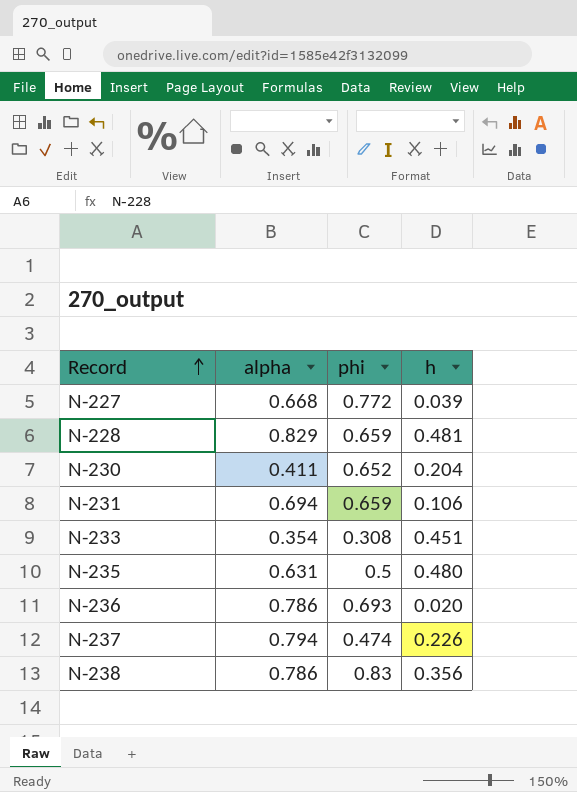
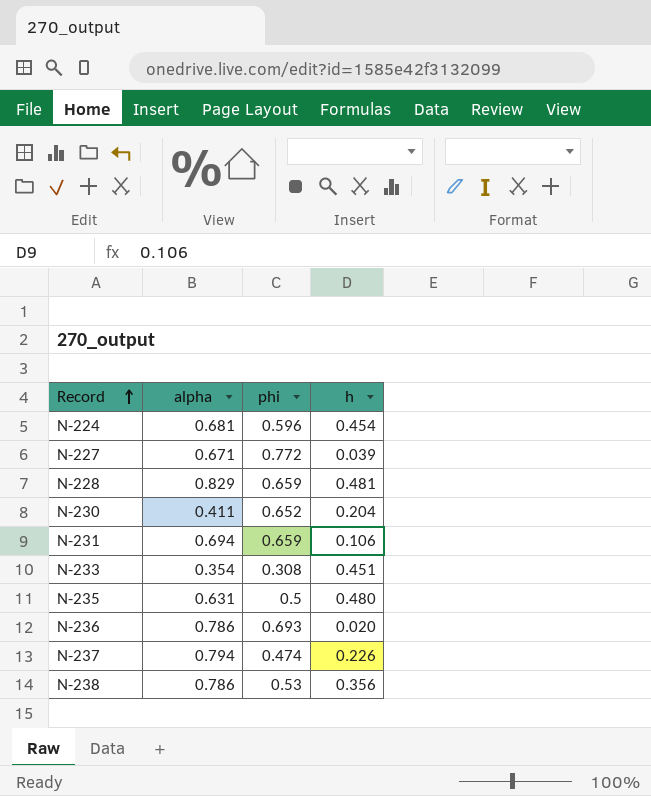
row N-224: none -> 0.681 | 0.596 | 0.454
N-227 | alpha: 0.668 -> 0.671
N-238 | phi: 0.83 -> 0.53

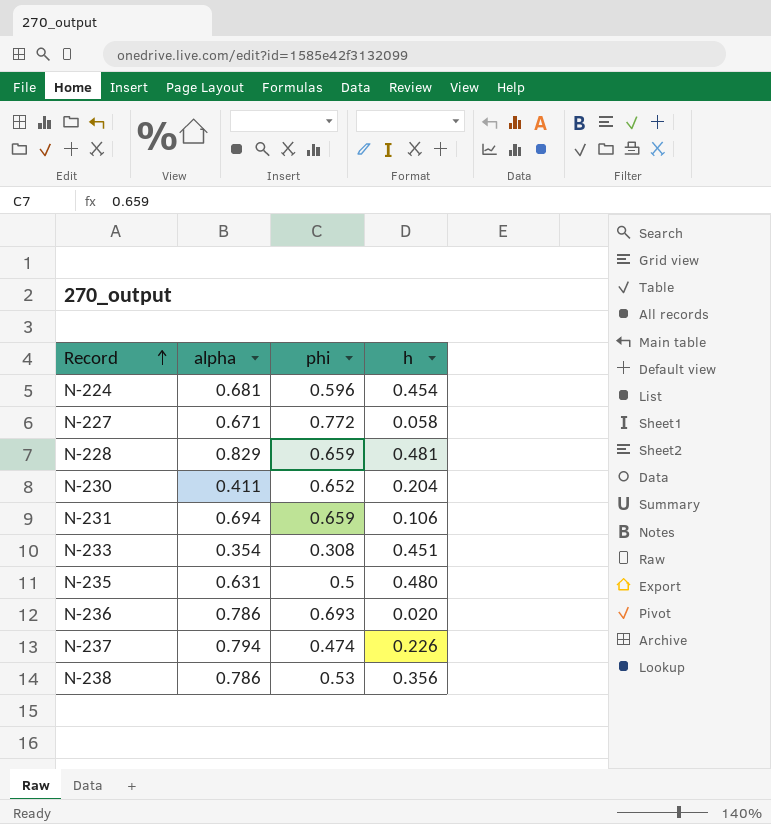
N-227 | h: 0.039 -> 0.058

